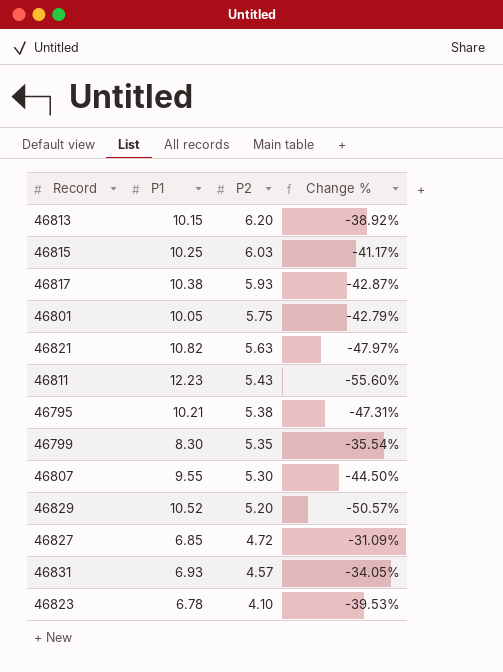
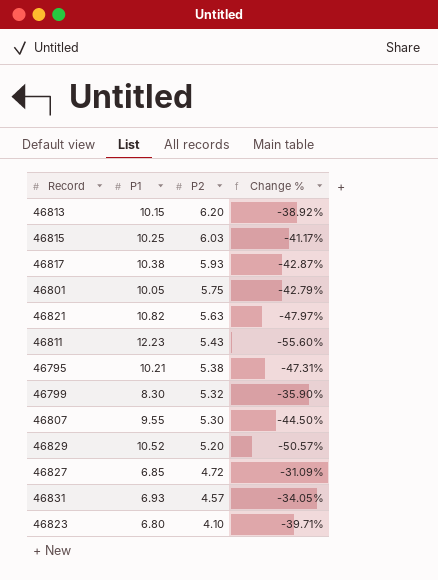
46799 | P2: 5.35 -> 5.32
46799 | Change %: -35.54% -> -35.90%
46823 | P1: 6.78 -> 6.80
46823 | Change %: -39.53% -> -39.71%

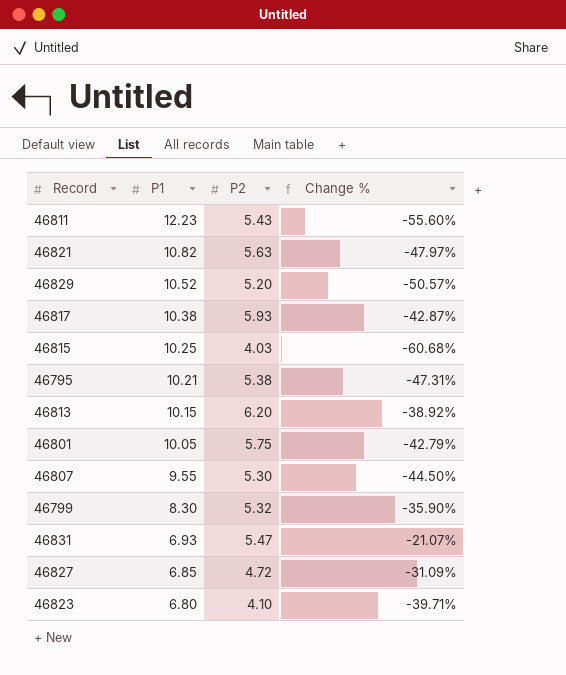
row order: P2 descending -> P1 descending
46815 | P2: 6.03 -> 4.03
46815 | Change %: -41.17% -> -60.68%
46831 | P2: 4.57 -> 5.47
46831 | Change %: -34.05% -> -21.07%

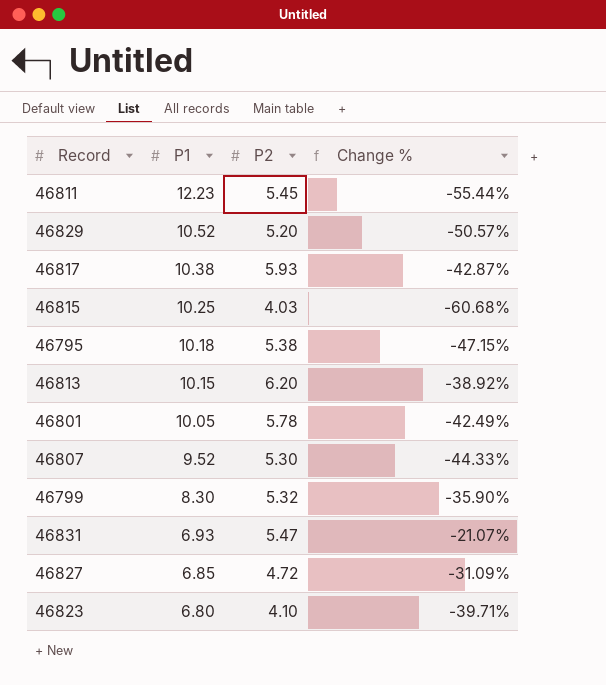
row 46821: 10.82 | 5.63 | -47.97% -> none
46811 | P2: 5.43 -> 5.45
46811 | Change %: -55.60% -> -55.44%
46795 | P1: 10.21 -> 10.18
46795 | Change %: -47.31% -> -47.15%
46801 | P2: 5.75 -> 5.78
46801 | Change %: -42.79% -> -42.49%
46807 | P1: 9.55 -> 9.52
46807 | Change %: -44.50% -> -44.33%

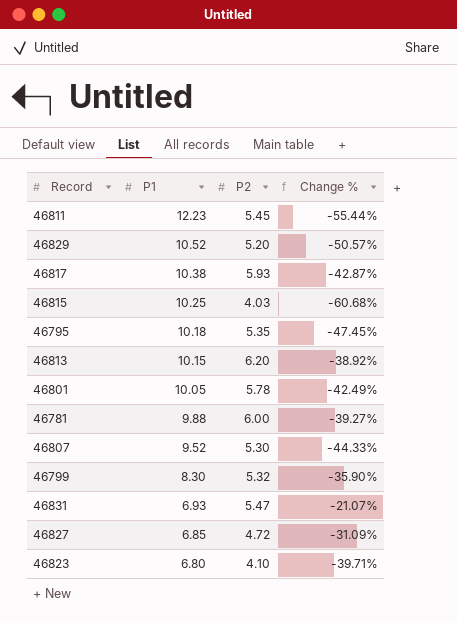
46795 | P2: 5.38 -> 5.35
46795 | Change %: -47.15% -> -47.45%
row 46781: none -> 9.88 | 6.00 | -39.27%

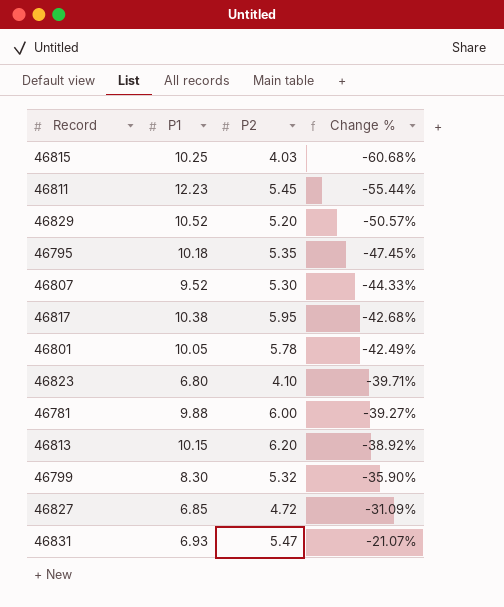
row order: P1 descending -> Change % ascending
46817 | P2: 5.93 -> 5.95
46817 | Change %: -42.87% -> -42.68%

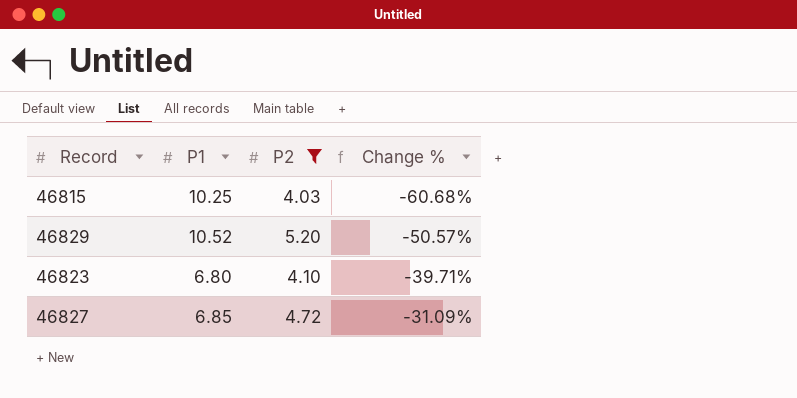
filter: none -> P2 <= 5.20

